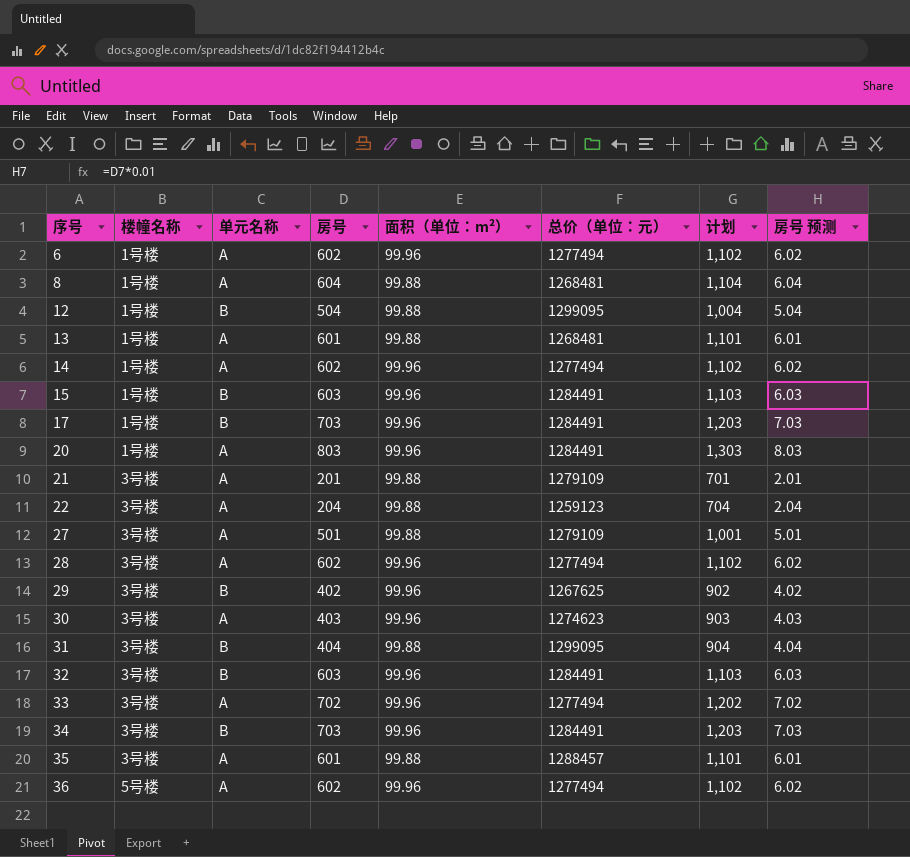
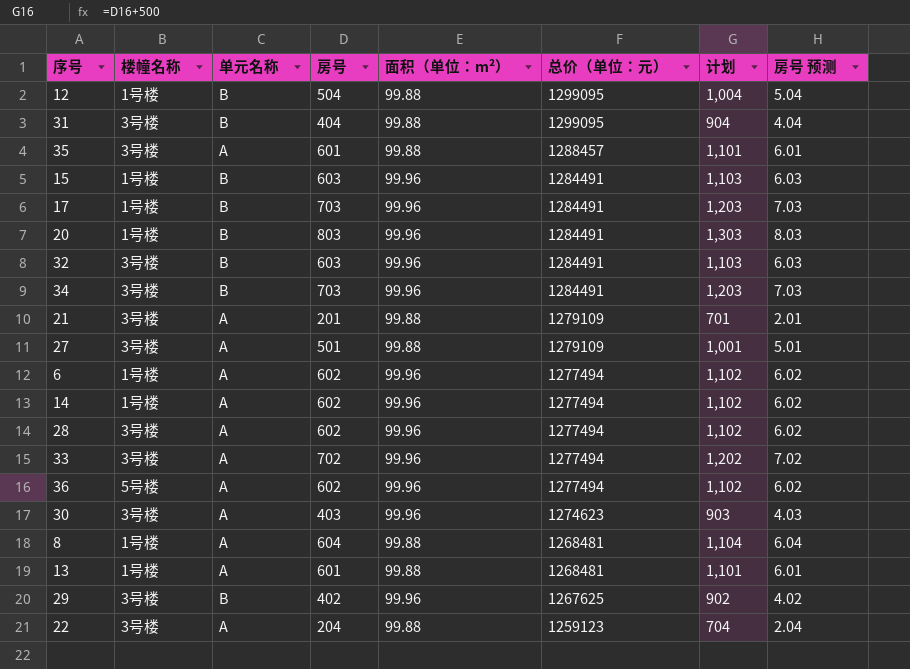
row order: 序号 ascending -> 总价（单位：元） descending
20 | 单元名称: A -> B

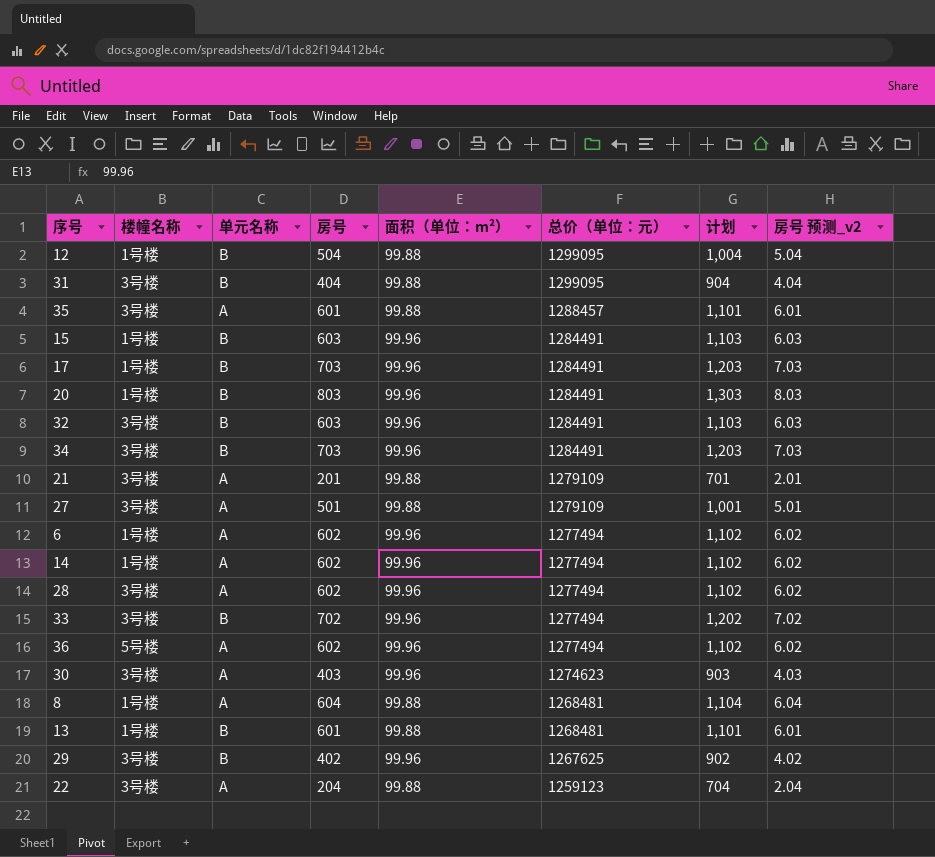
column name: 房号 预测 -> 房号 预测_v2
33 | 单元名称: A -> B
13 | 单元名称: A -> B

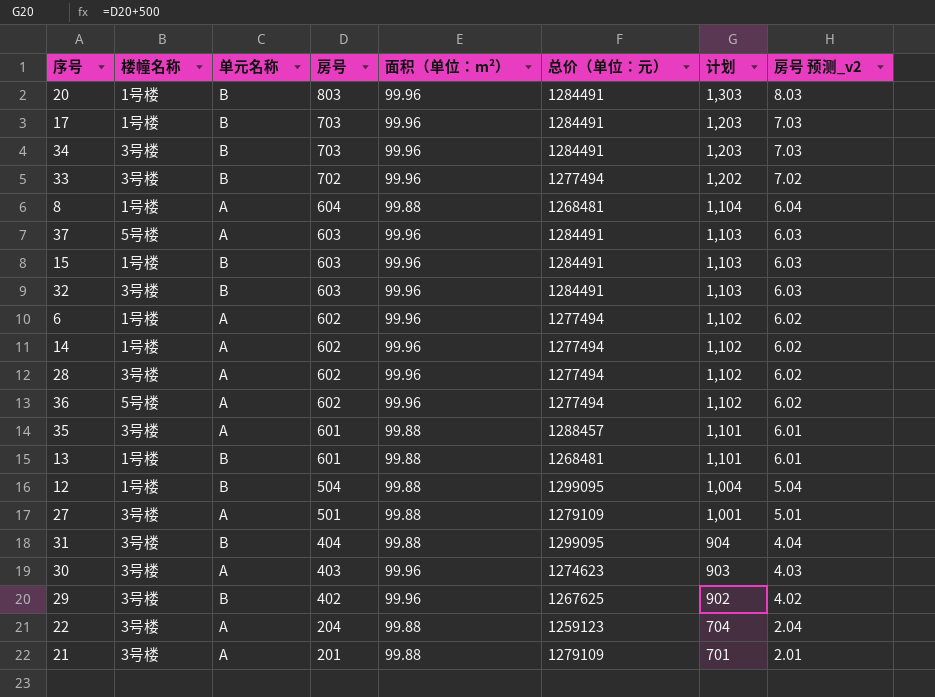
row order: 总价（单位：元） descending -> 房号 descending
row 37: none -> 5号楼 | A | 603 | 99.96 | 1284491 | 1,103 | 6.03

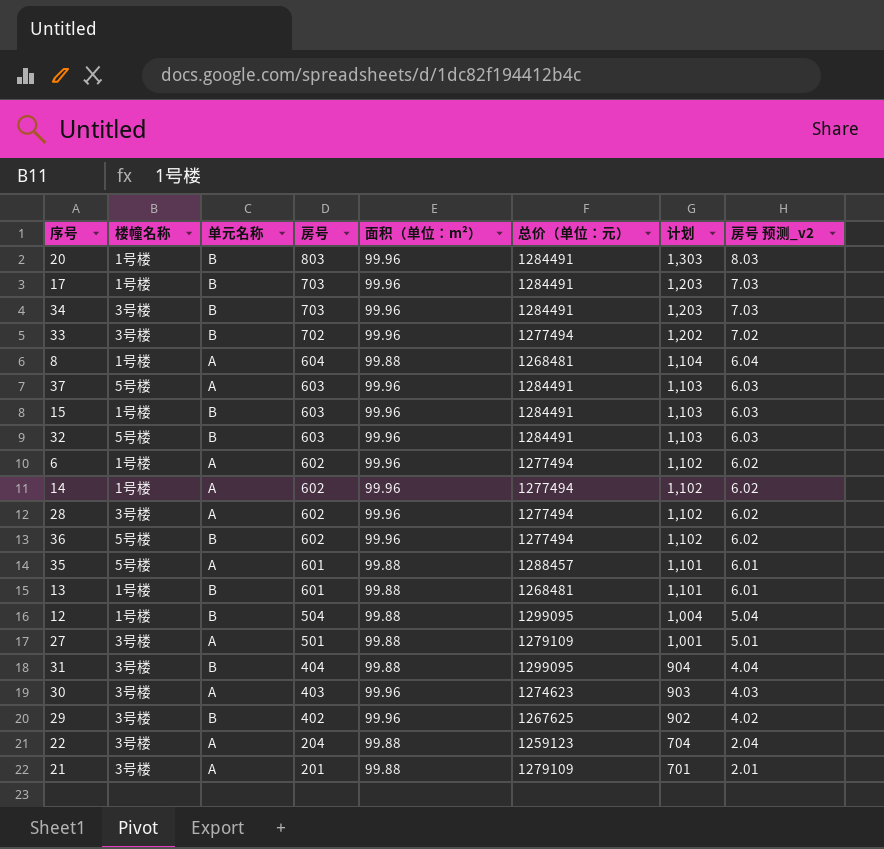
32 | 楼幢名称: 3号楼 -> 5号楼
36 | 单元名称: A -> B
35 | 楼幢名称: 3号楼 -> 5号楼

